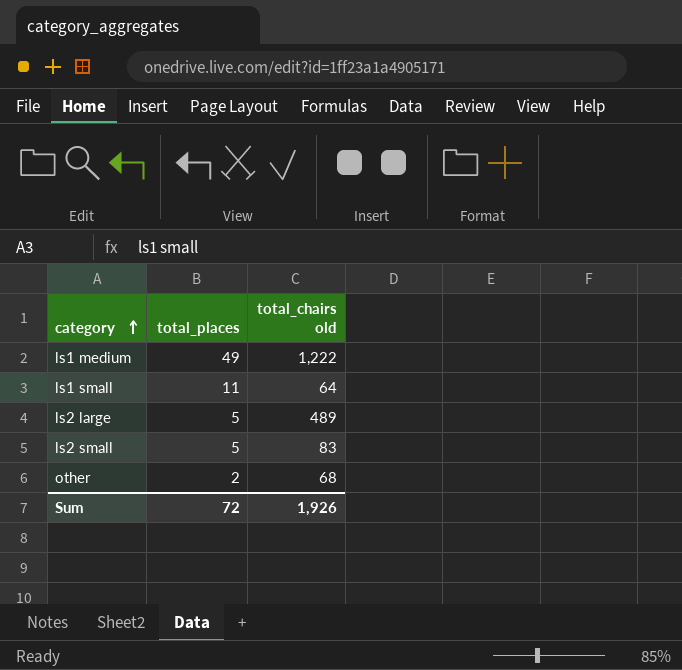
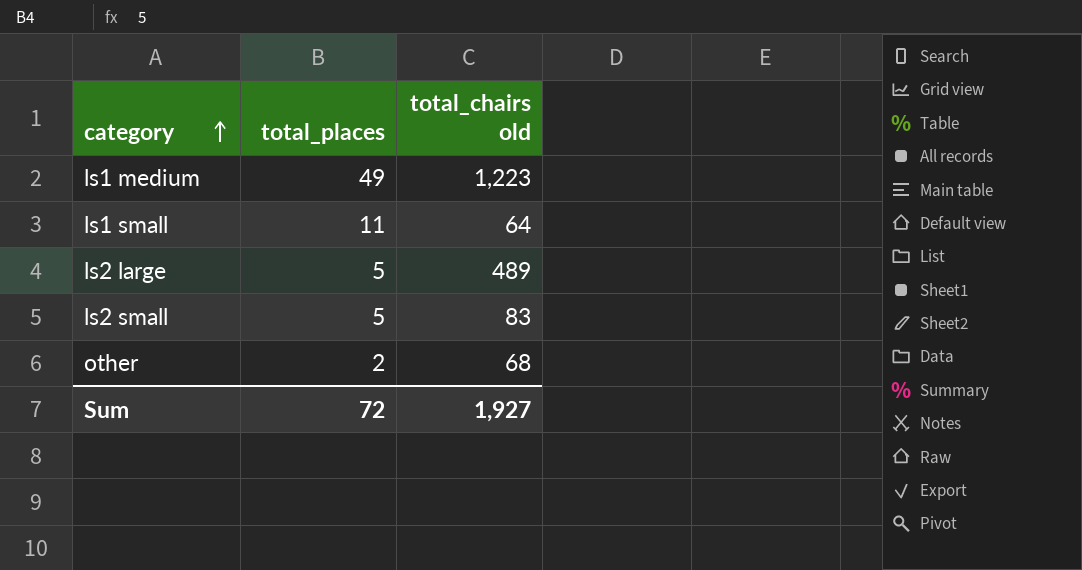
ls1 medium | total_chairs old: 1,222 -> 1,223
Sum | total_chairs old: 1,926 -> 1,927

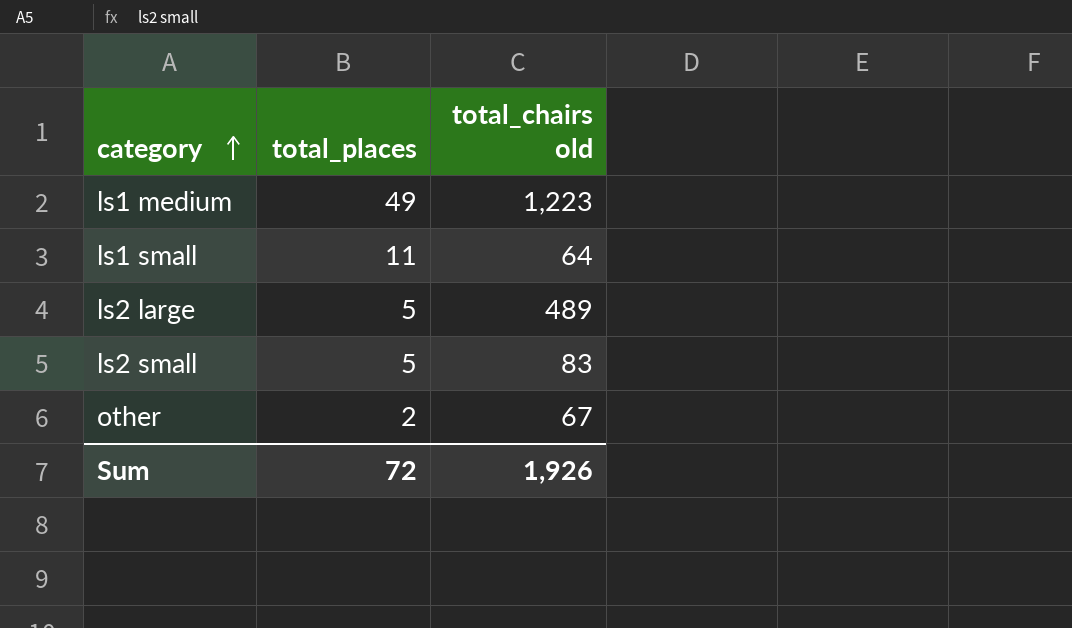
other | total_chairs old: 68 -> 67
Sum | total_chairs old: 1,927 -> 1,926

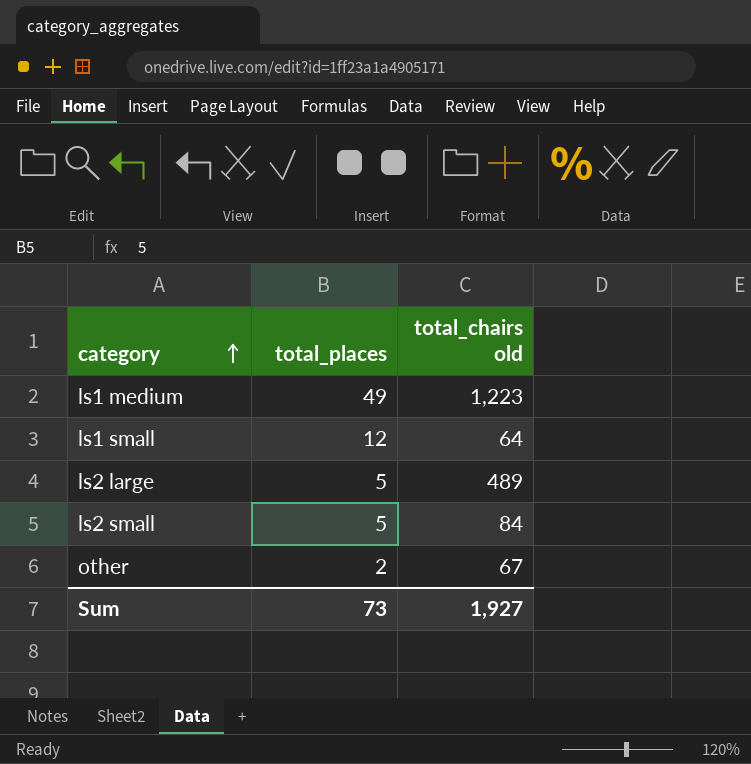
ls1 small | total_places: 11 -> 12
ls2 small | total_chairs old: 83 -> 84
Sum | total_places: 72 -> 73
Sum | total_chairs old: 1,926 -> 1,927

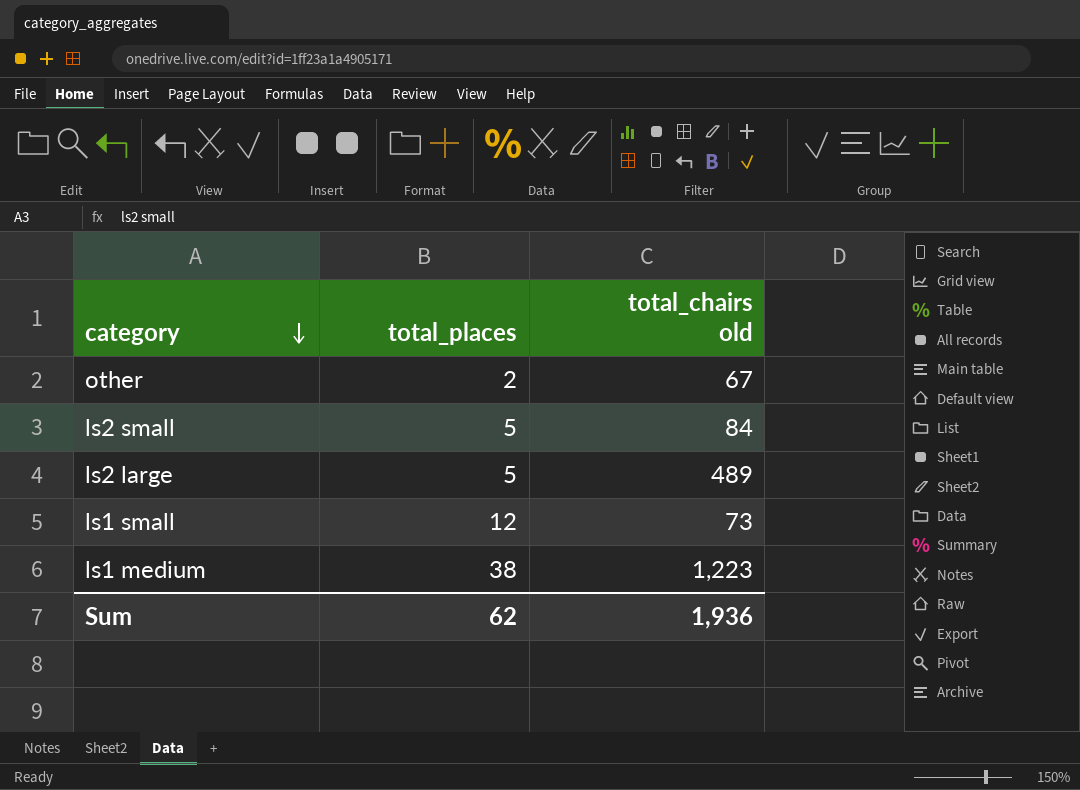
row order: category ascending -> category descending
ls1 small | total_chairs old: 64 -> 73
ls1 medium | total_places: 49 -> 38
Sum | total_places: 73 -> 62
Sum | total_chairs old: 1,927 -> 1,936

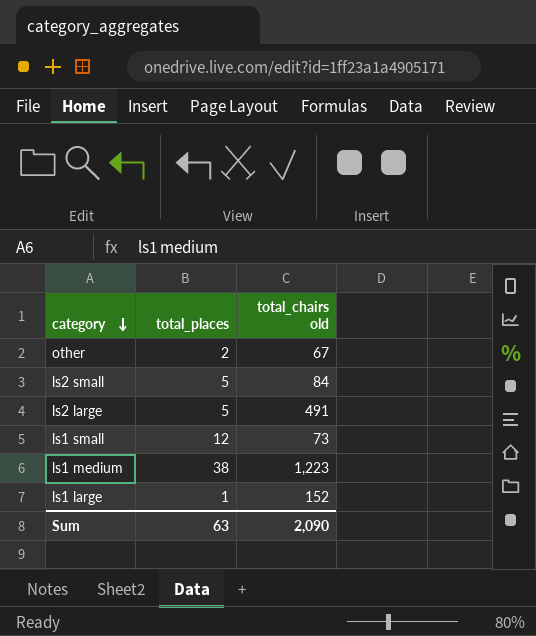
ls2 large | total_chairs old: 489 -> 491
row ls1 large: none -> 1 | 152
Sum | total_places: 62 -> 63
Sum | total_chairs old: 1,936 -> 2,090

